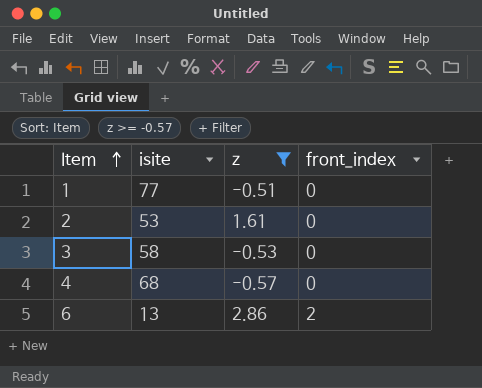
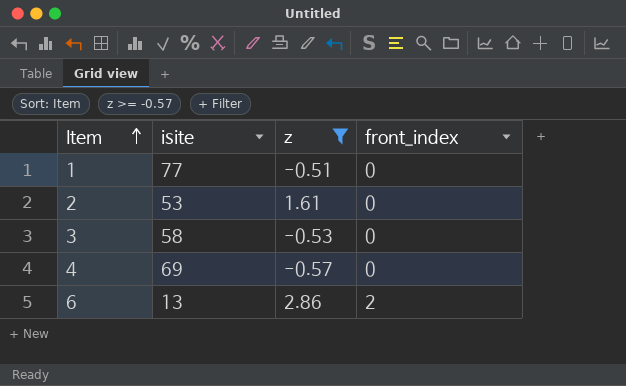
4 | isite: 68 -> 69

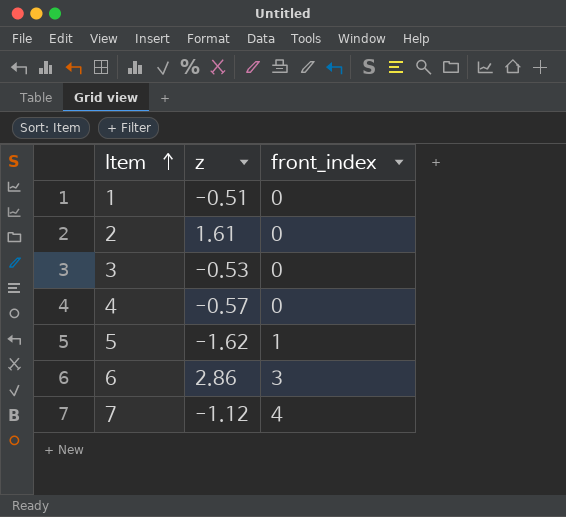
filter: z >= -0.57 -> none
column isite | position: 2 -> none
6 | front_index: 2 -> 3

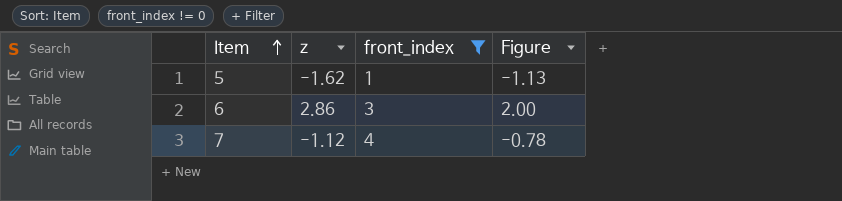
filter: none -> front_index != 0
column Figure | formula: none -> [z] * 0.7

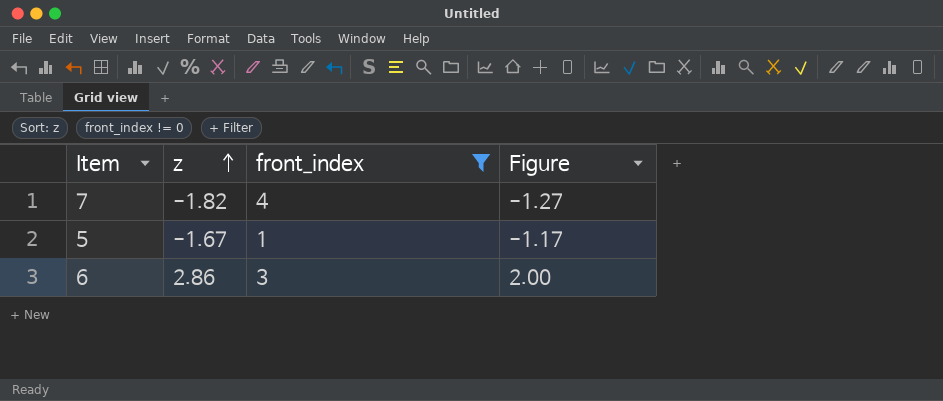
row order: Item ascending -> z ascending
7 | z: -1.12 -> -1.82
7 | Figure: -0.78 -> -1.27
5 | z: -1.62 -> -1.67
5 | Figure: -1.13 -> -1.17

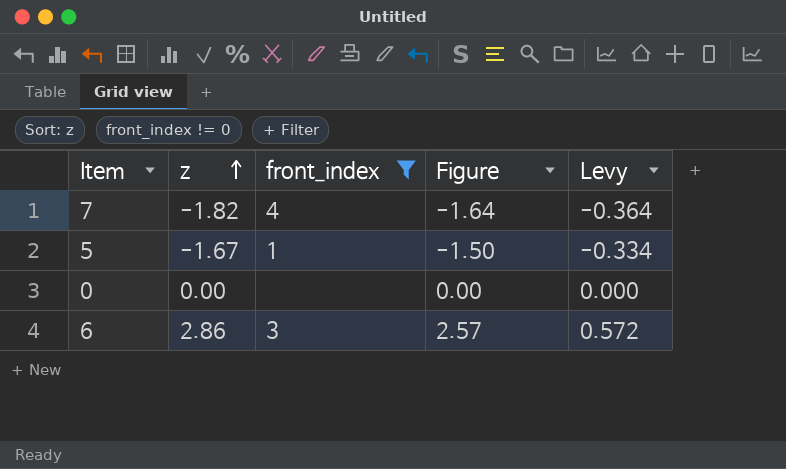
column Figure | formula: [z] * 0.7 -> [z] * 0.9
column Levy | formula: none -> [z] * 0.2
row 0: none -> 0.00 | none | 0.00 | 0.000

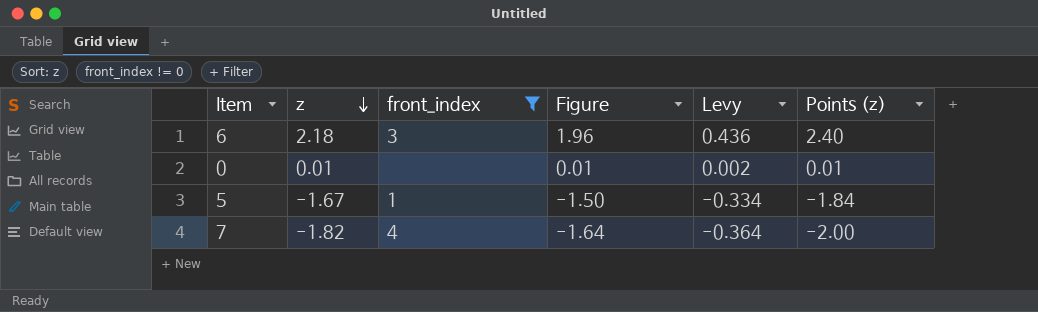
row order: z ascending -> z descending
column Points (z) | formula: none -> [z] * 1.1
6 | z: 2.86 -> 2.18
6 | Figure: 2.57 -> 1.96
6 | Levy: 0.572 -> 0.436
0 | z: 0.00 -> 0.01
0 | Figure: 0.00 -> 0.01
0 | Levy: 0.000 -> 0.002

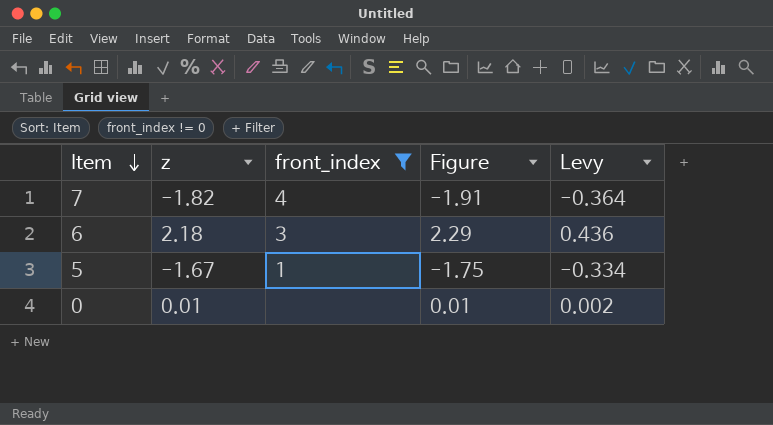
row order: z descending -> Item descending
column Points (z) | formula: [z] * 1.1 -> none
column Figure | formula: [z] * 0.9 -> [z] * 1.05

